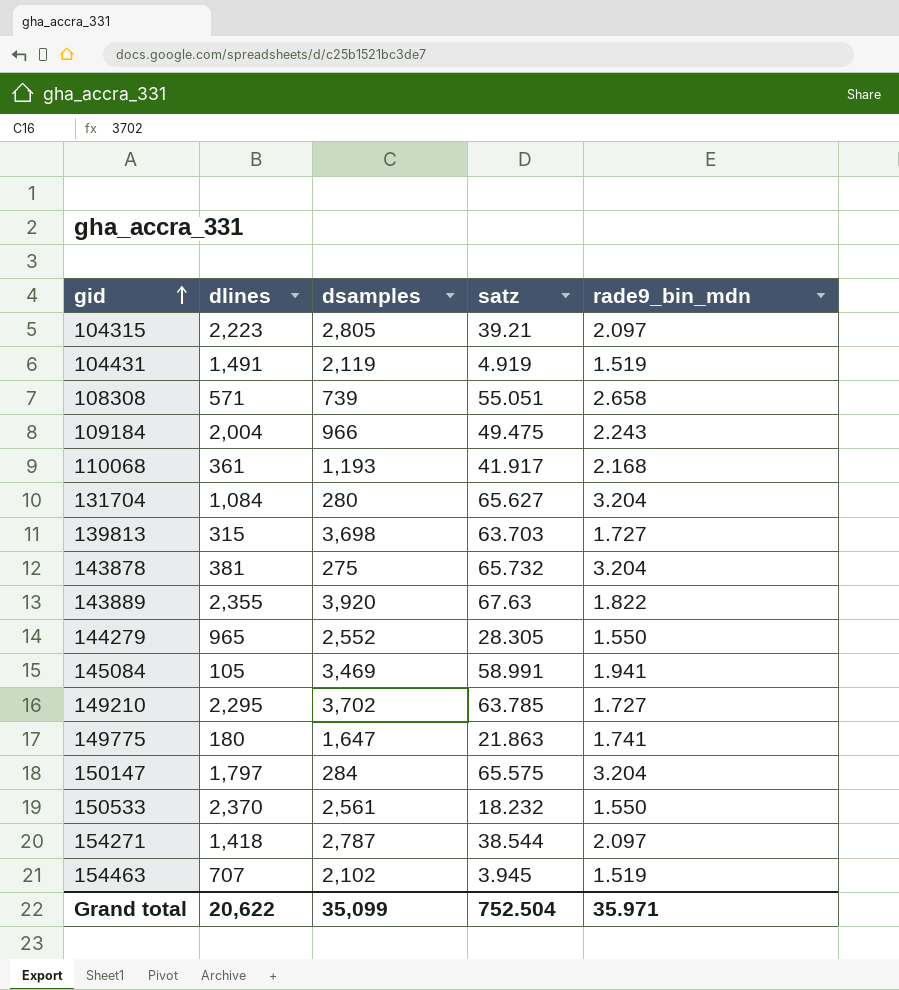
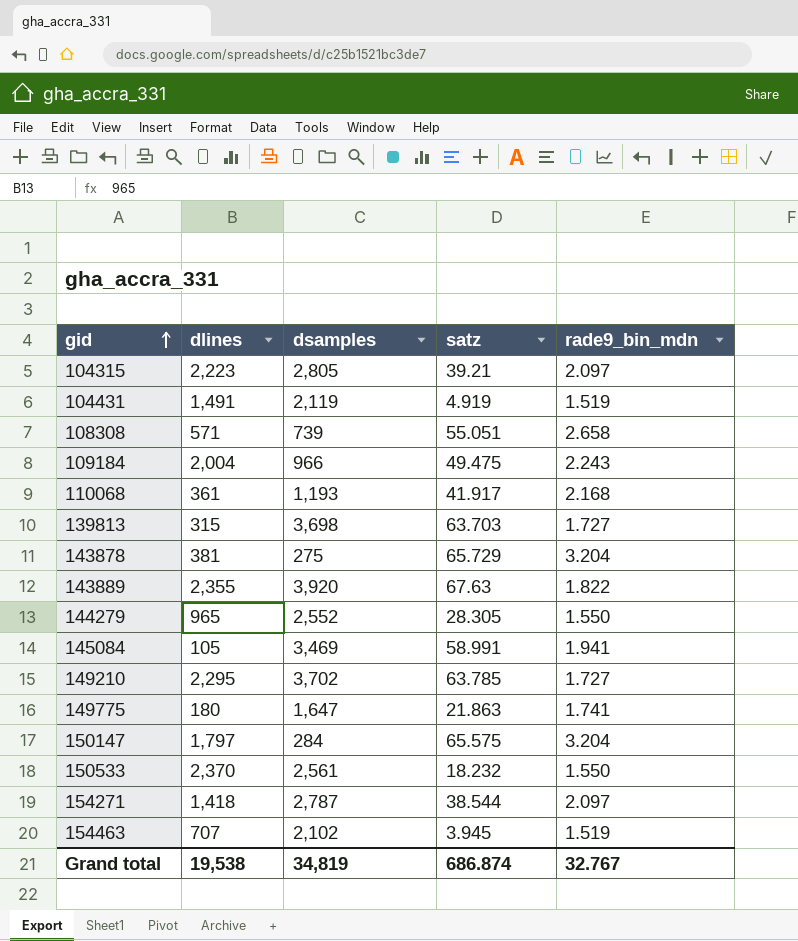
row 131704: 1,084 | 280 | 65.627 | 3.204 -> none
143878 | satz: 65.732 -> 65.729
Grand total | dlines: 20,622 -> 19,538
Grand total | dsamples: 35,099 -> 34,819
Grand total | satz: 752.504 -> 686.874
Grand total | rade9_bin_mdn: 35.971 -> 32.767

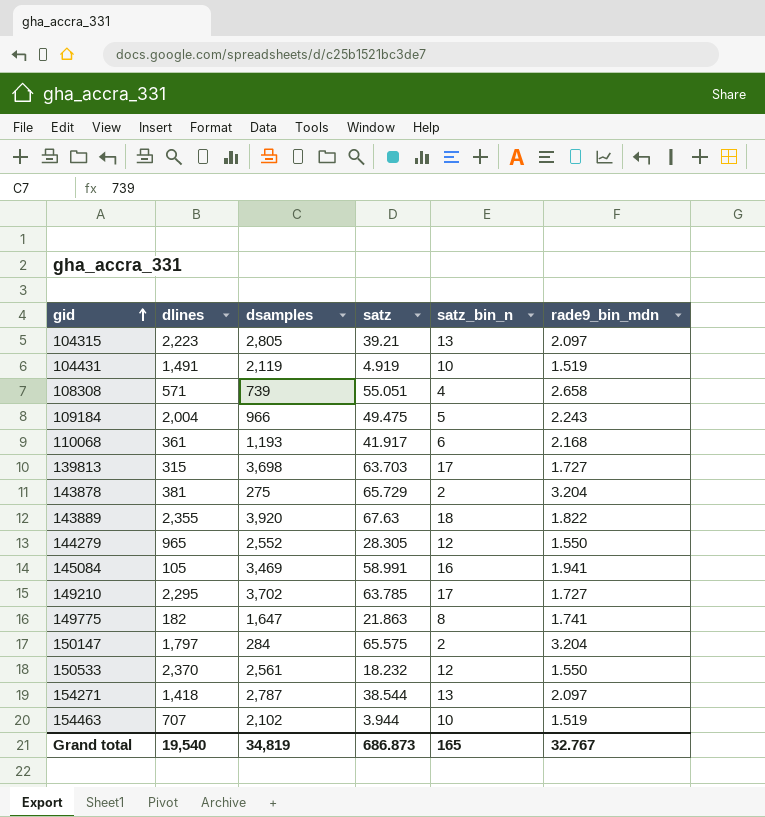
column satz_bin_n | position: none -> 5
149775 | dlines: 180 -> 182
154463 | satz: 3.945 -> 3.944
Grand total | dlines: 19,538 -> 19,540
Grand total | satz: 686.874 -> 686.873

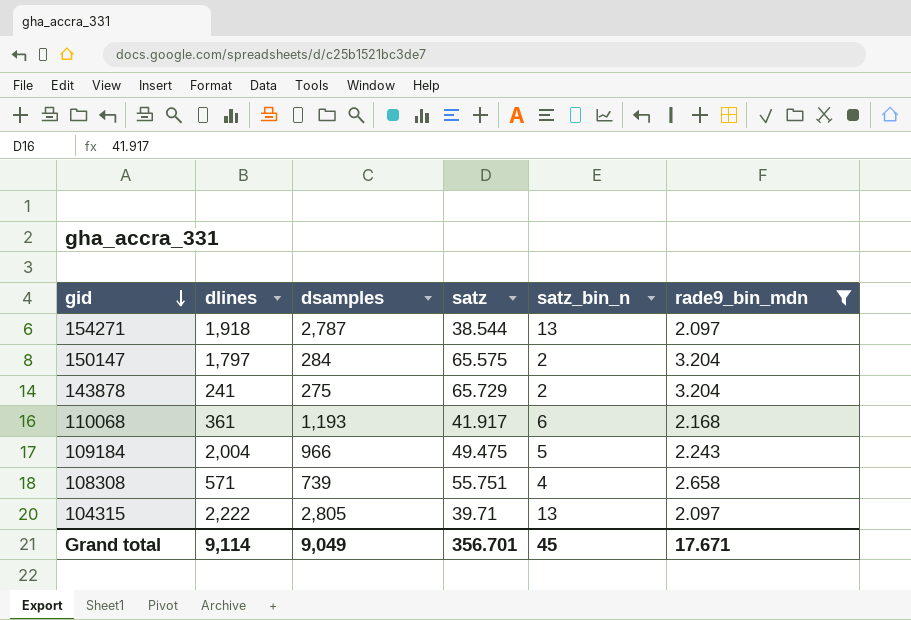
filter: none -> rade9_bin_mdn >= 2.097
row order: gid ascending -> gid descending
154271 | dlines: 1,418 -> 1,918
143878 | dlines: 381 -> 241
108308 | satz: 55.051 -> 55.751
104315 | dlines: 2,223 -> 2,222
104315 | satz: 39.21 -> 39.71
Grand total | dlines: 19,540 -> 9,114
Grand total | dsamples: 34,819 -> 9,049
Grand total | satz: 686.873 -> 356.701
Grand total | satz_bin_n: 165 -> 45
Grand total | rade9_bin_mdn: 32.767 -> 17.671

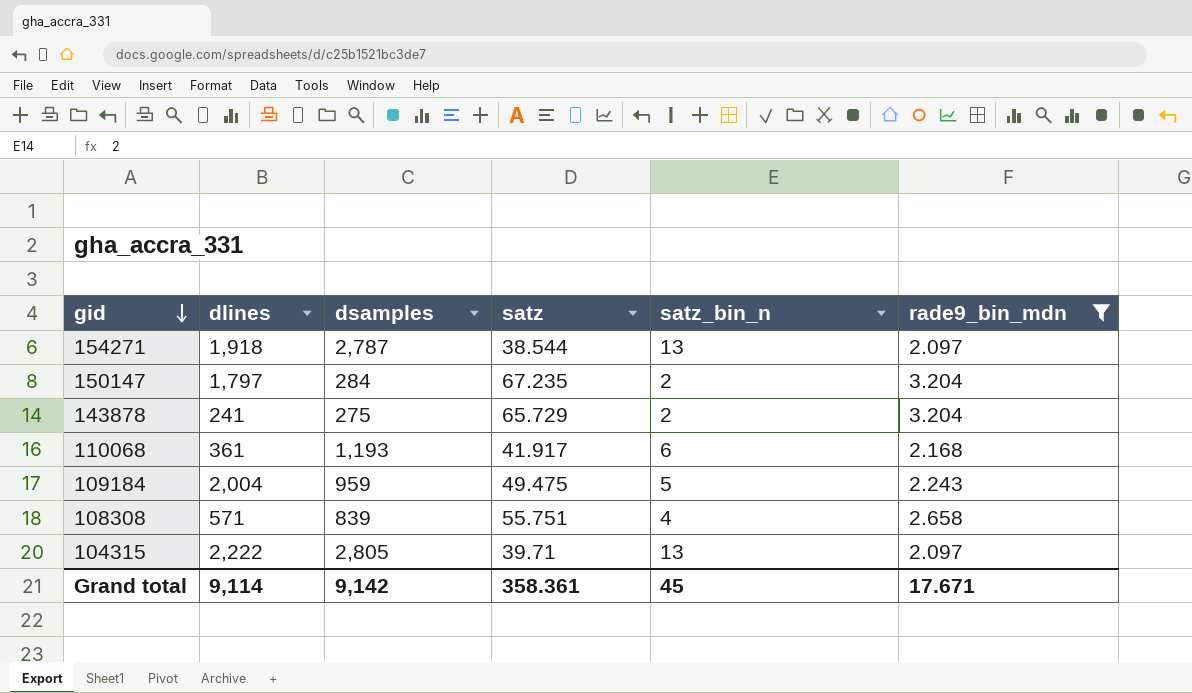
150147 | satz: 65.575 -> 67.235
109184 | dsamples: 966 -> 959
108308 | dsamples: 739 -> 839
Grand total | dsamples: 9,049 -> 9,142
Grand total | satz: 356.701 -> 358.361

